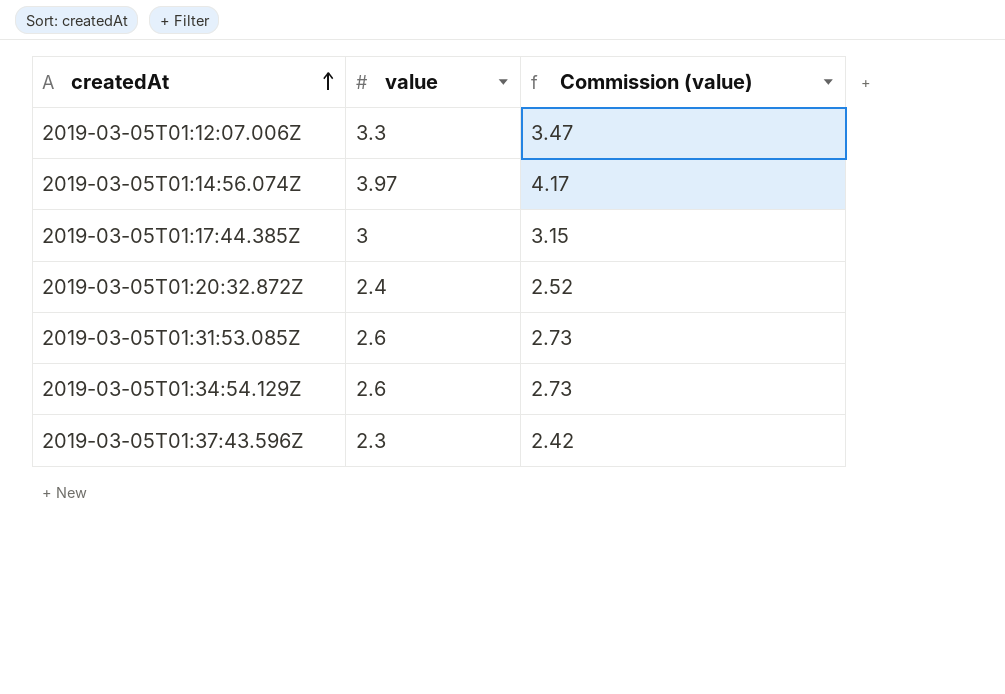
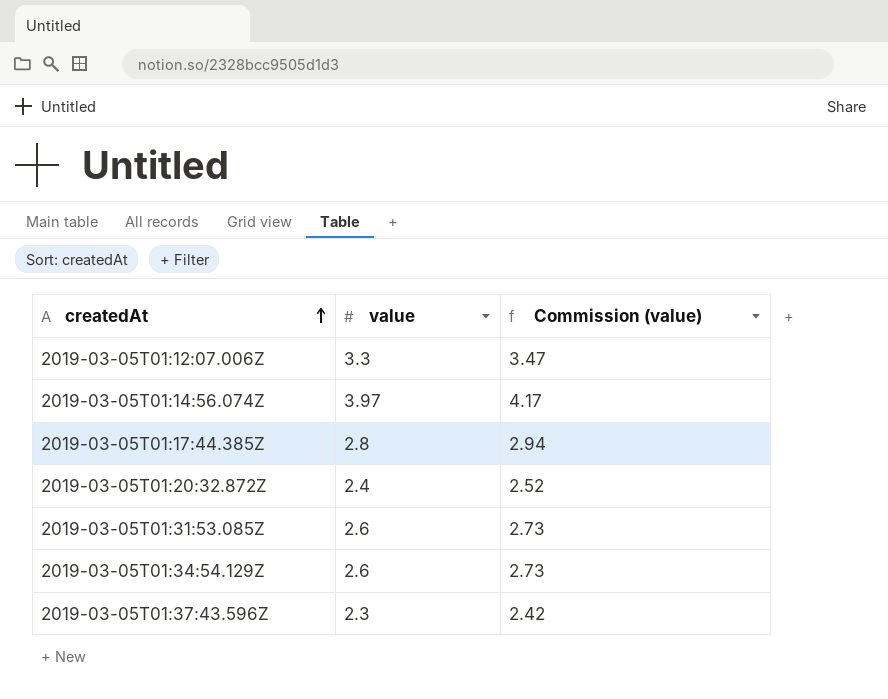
2019-03-05T01:17:44.385Z | value: 3 -> 2.8
2019-03-05T01:17:44.385Z | Commission (value): 3.15 -> 2.94

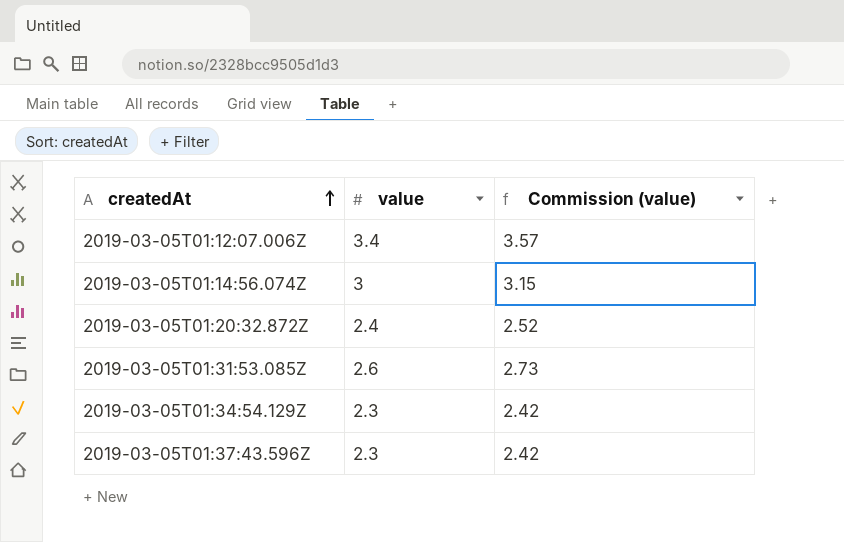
row 2019-03-05T01:17:44.385Z: 2.8 | 2.94 -> none
2019-03-05T01:12:07.006Z | value: 3.3 -> 3.4
2019-03-05T01:12:07.006Z | Commission (value): 3.47 -> 3.57
2019-03-05T01:14:56.074Z | value: 3.97 -> 3
2019-03-05T01:14:56.074Z | Commission (value): 4.17 -> 3.15
2019-03-05T01:34:54.129Z | value: 2.6 -> 2.3
2019-03-05T01:34:54.129Z | Commission (value): 2.73 -> 2.42

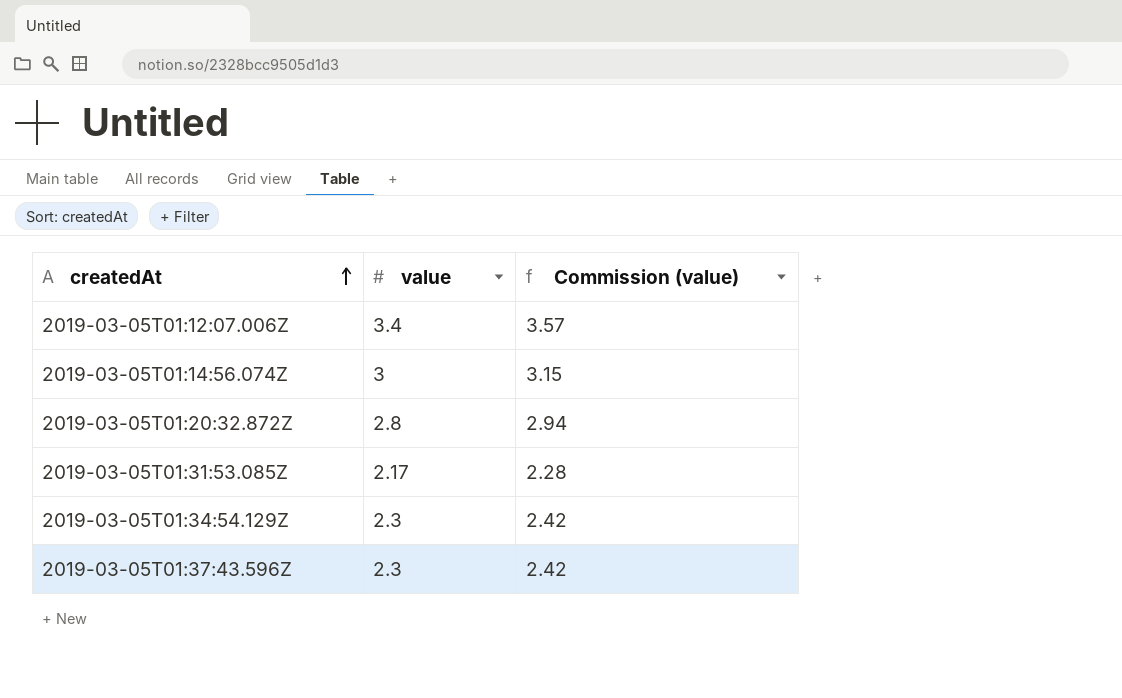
2019-03-05T01:20:32.872Z | value: 2.4 -> 2.8
2019-03-05T01:20:32.872Z | Commission (value): 2.52 -> 2.94
2019-03-05T01:31:53.085Z | value: 2.6 -> 2.17
2019-03-05T01:31:53.085Z | Commission (value): 2.73 -> 2.28

